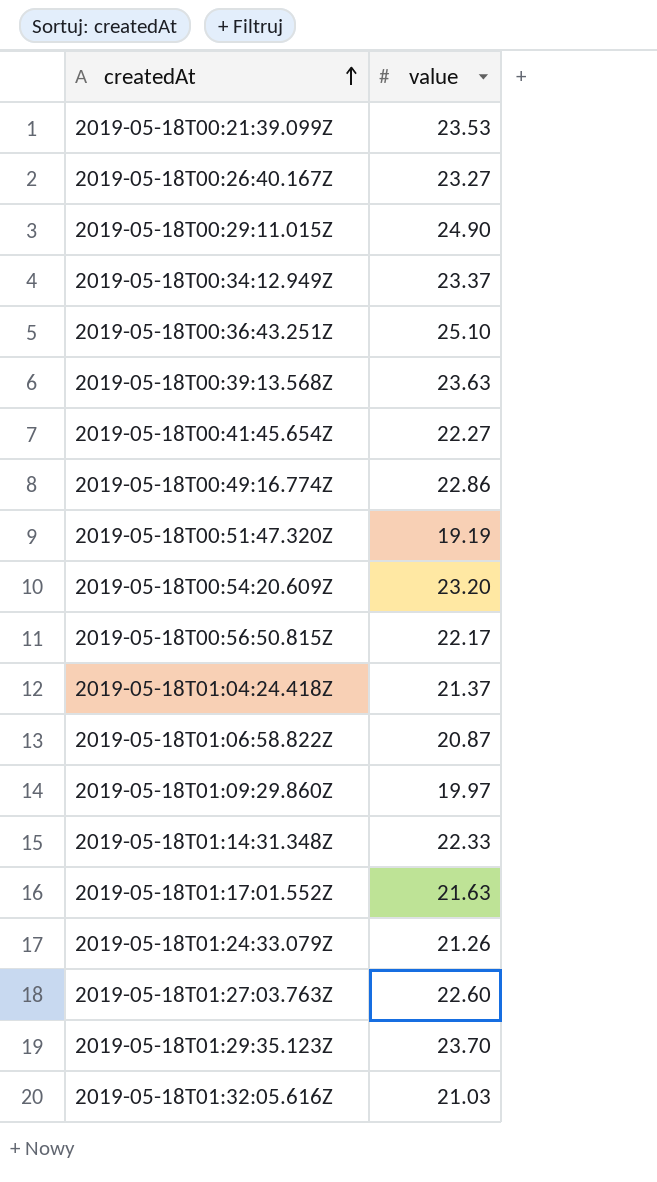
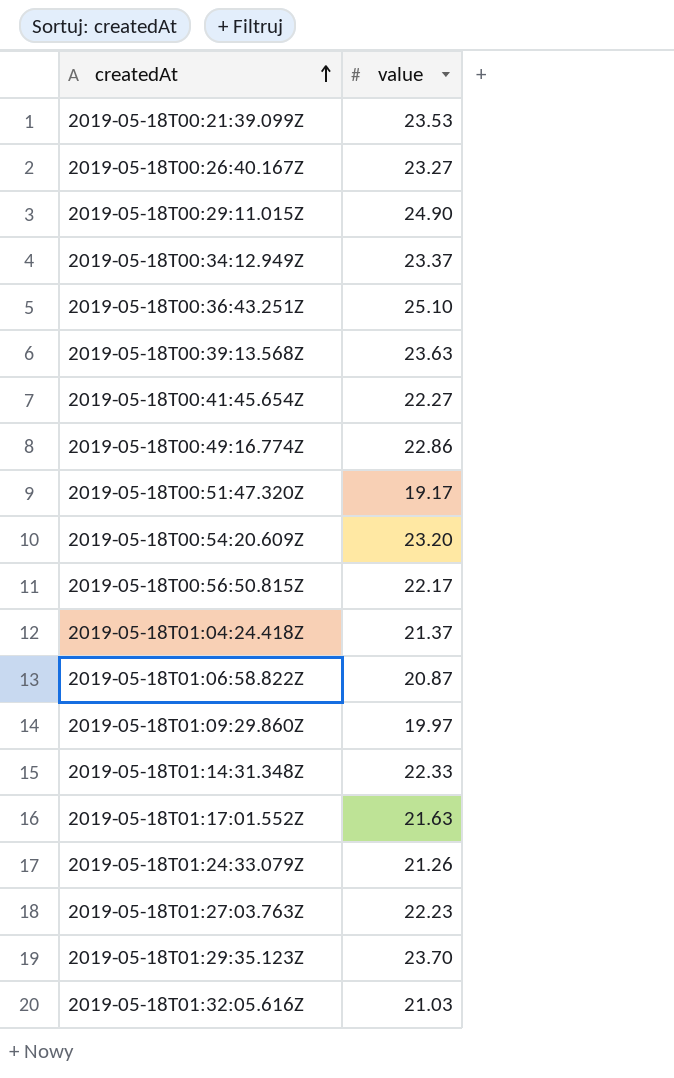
2019-05-18T00:51:47.320Z | value: 19.19 -> 19.17
2019-05-18T01:27:03.763Z | value: 22.60 -> 22.23

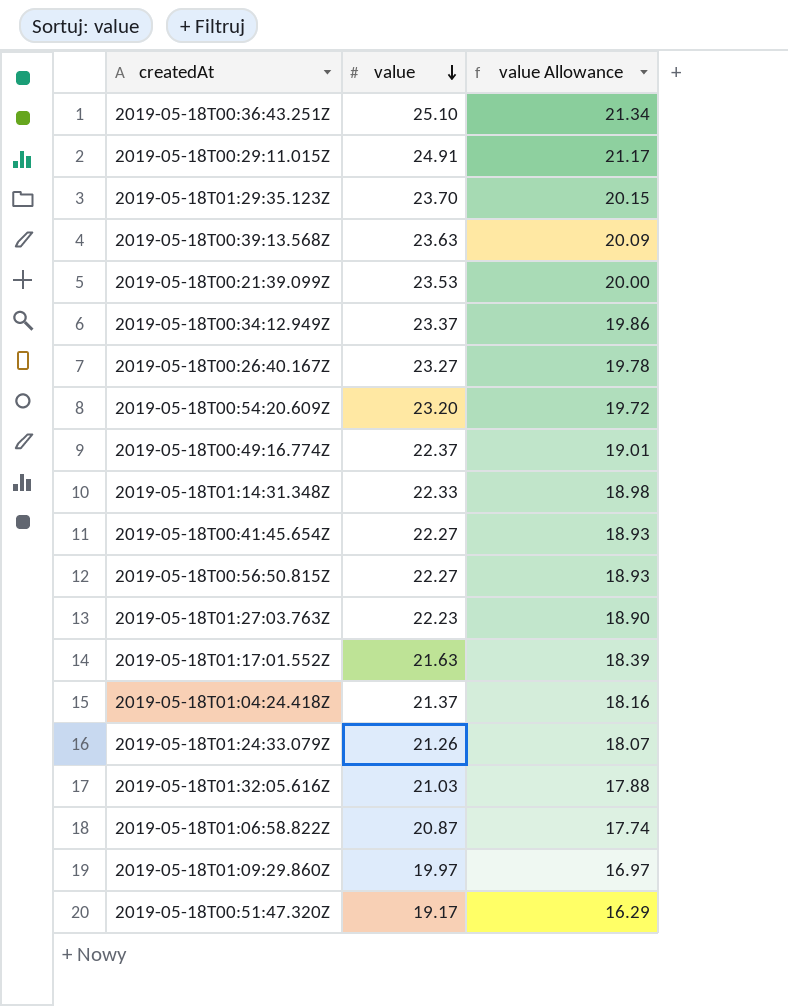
row order: createdAt ascending -> value descending
column value Allowance | formula: none -> [value] * 0.85
2019-05-18T00:29:11.015Z | value: 24.90 -> 24.91
2019-05-18T00:49:16.774Z | value: 22.86 -> 22.37
2019-05-18T00:56:50.815Z | value: 22.17 -> 22.27

